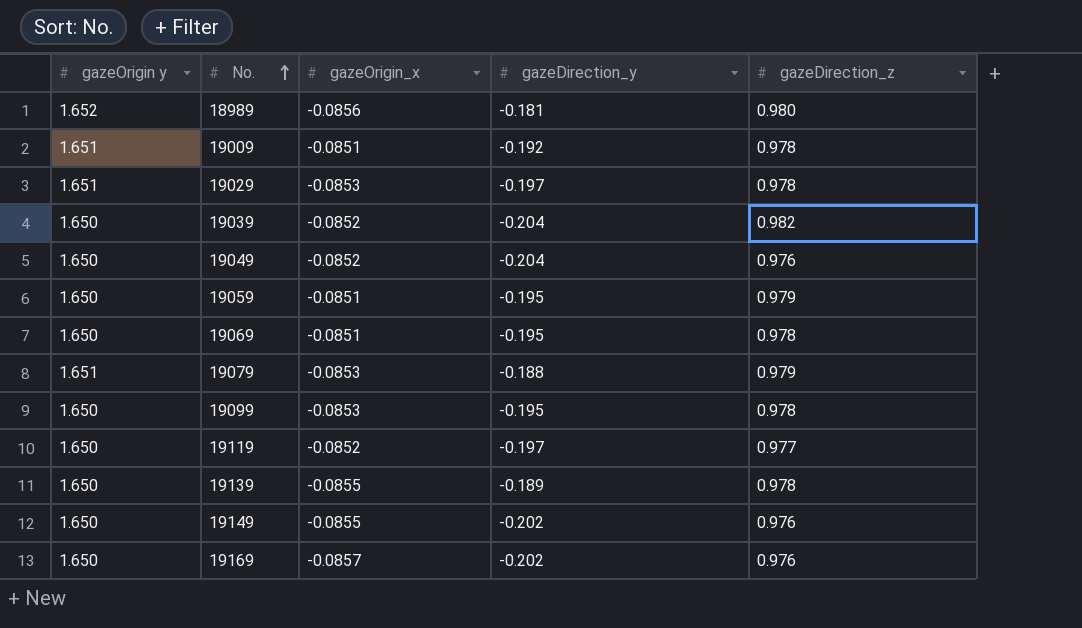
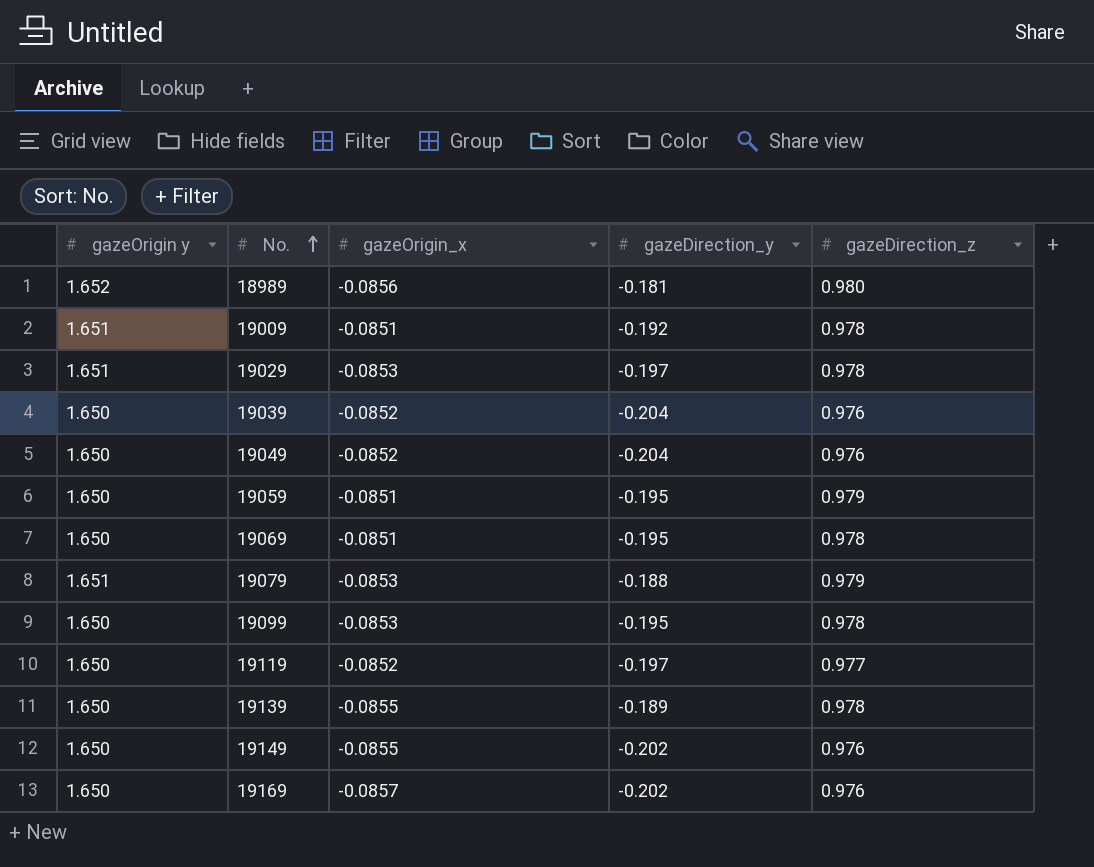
19039 | gazeDirection_z: 0.982 -> 0.976

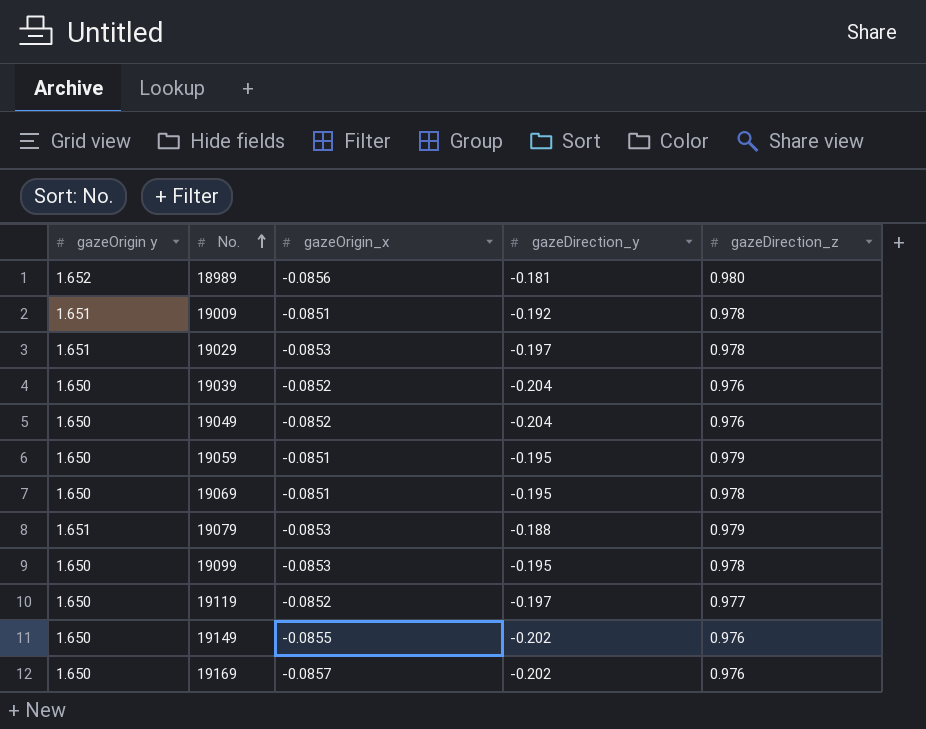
row 19139: 1.650 | -0.0855 | -0.189 | 0.978 -> none

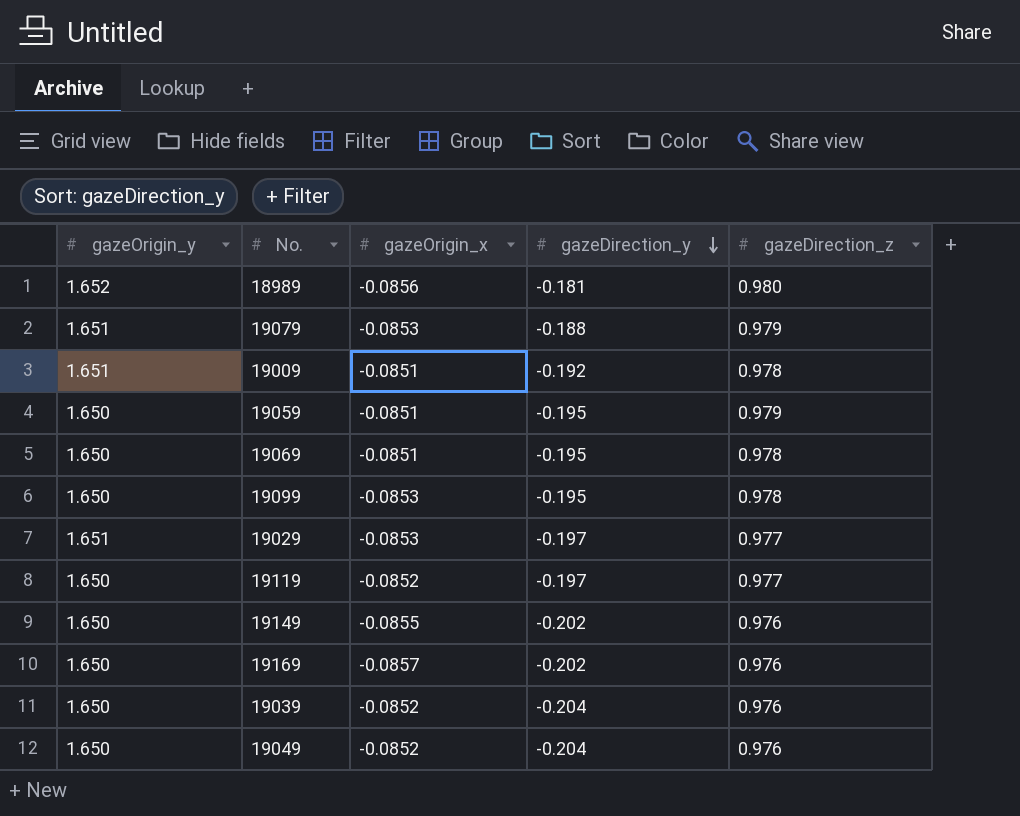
row order: No. ascending -> gazeDirection_y descending
column name: gazeOrigin y -> gazeOrigin_y
19029 | gazeDirection_z: 0.978 -> 0.977

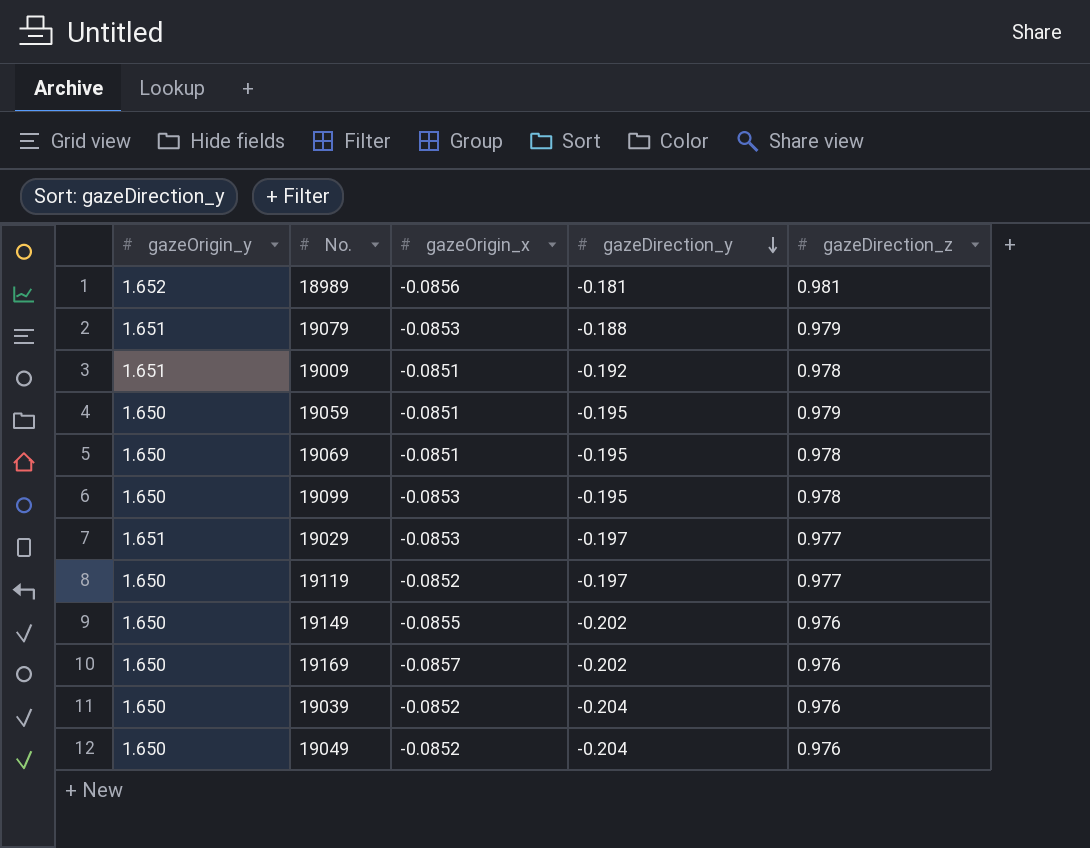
18989 | gazeDirection_z: 0.980 -> 0.981

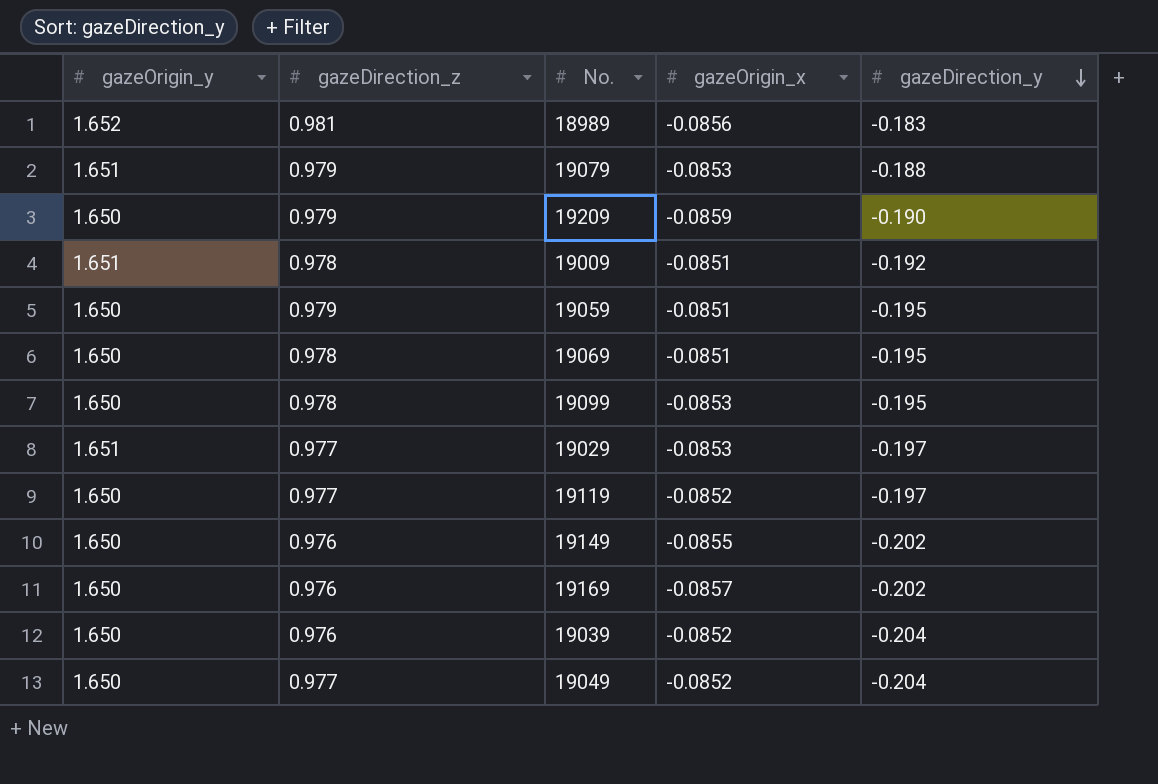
column gazeDirection_z | position: 5 -> 2
18989 | gazeDirection_y: -0.181 -> -0.183
row 19209: none -> 1.650 | 0.979 | -0.0859 | -0.190
19049 | gazeDirection_z: 0.976 -> 0.977

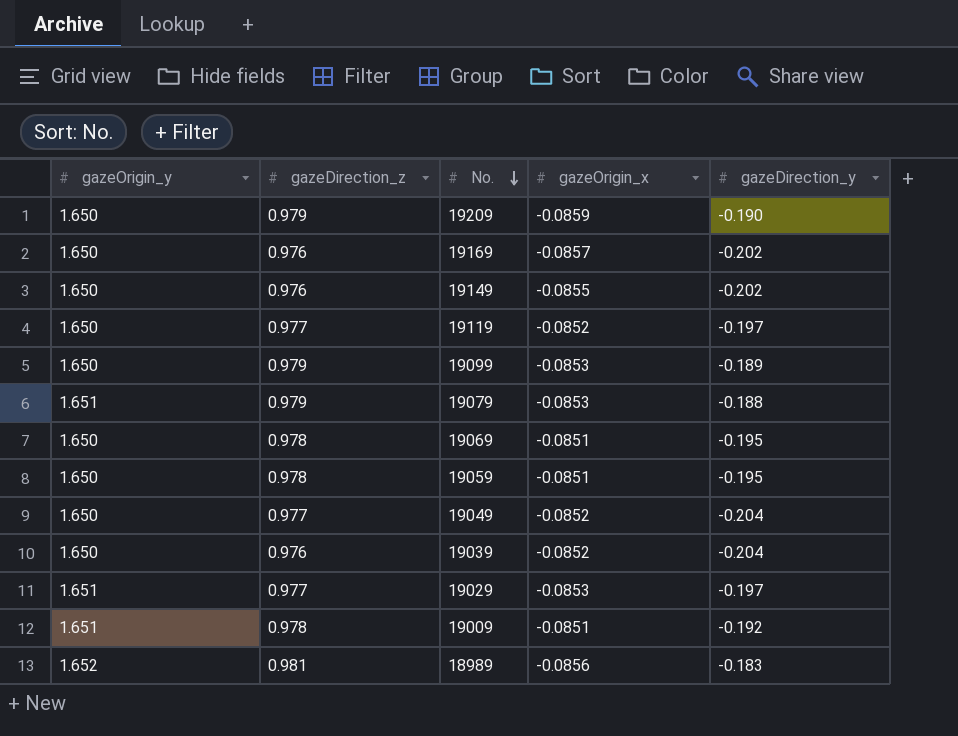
row order: gazeDirection_y descending -> No. descending
19099 | gazeDirection_z: 0.978 -> 0.979
19099 | gazeDirection_y: -0.195 -> -0.189
19059 | gazeDirection_z: 0.979 -> 0.978

